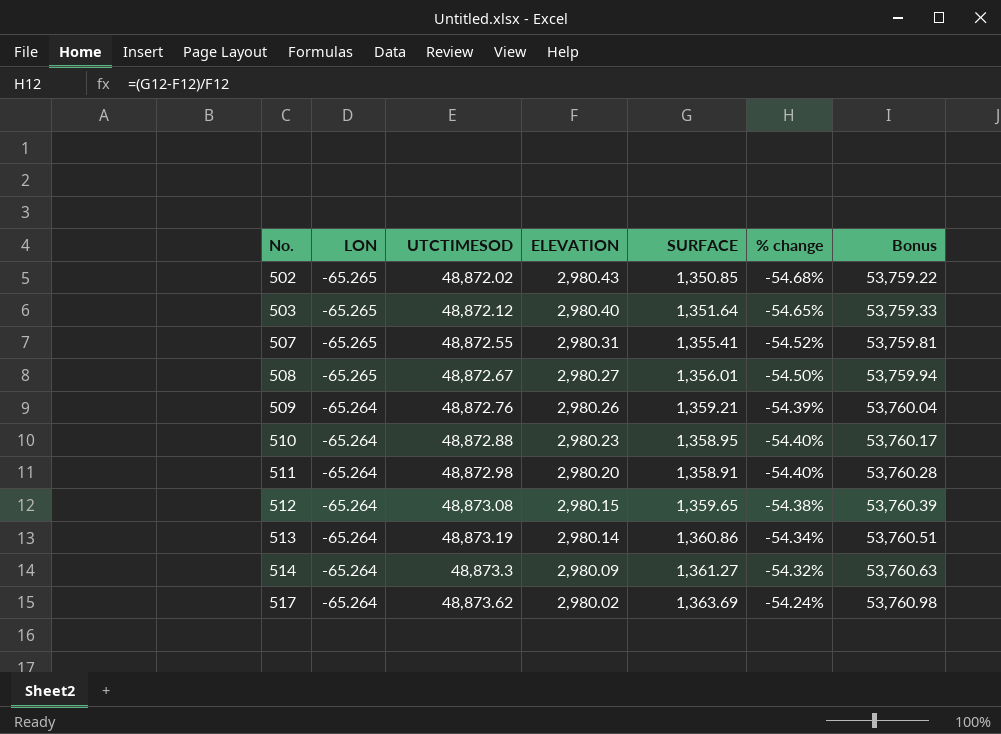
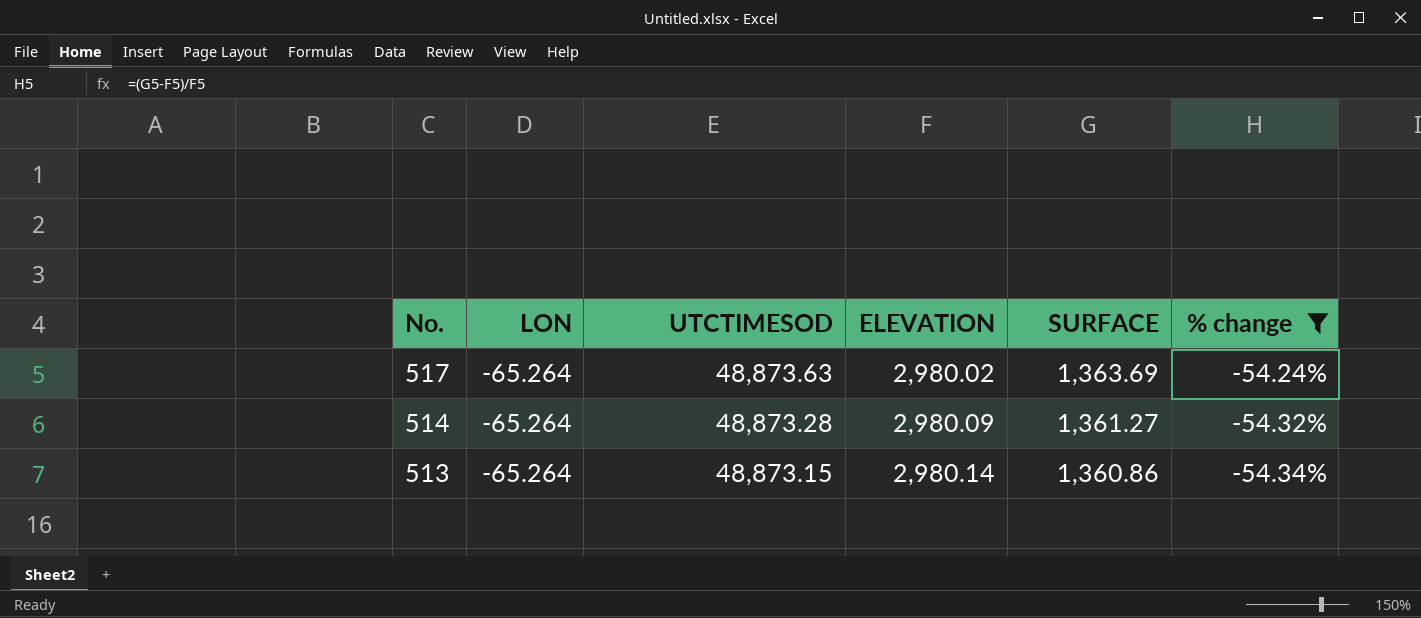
filter: none -> % change >= -54.34%
row order: No. ascending -> No. descending
column Bonus | formula: [UTCTIMESOD] * 1.1 -> none
517 | UTCTIMESOD: 48,873.62 -> 48,873.63
514 | UTCTIMESOD: 48,873.3 -> 48,873.28
513 | UTCTIMESOD: 48,873.19 -> 48,873.15

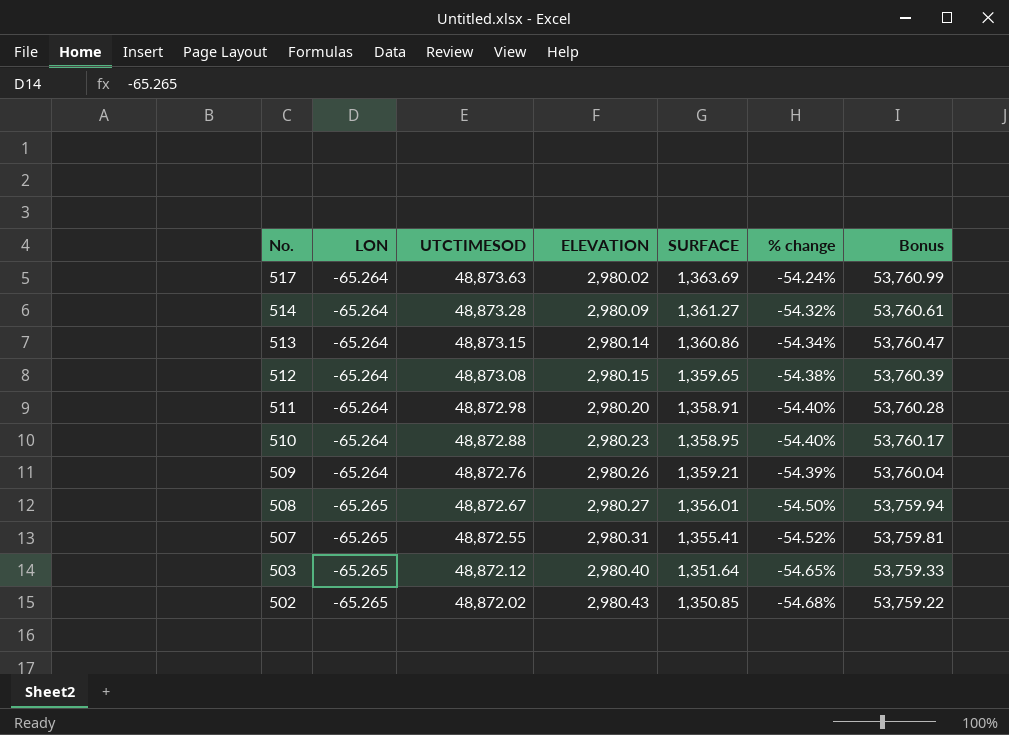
filter: % change >= -54.34% -> none
column Bonus | formula: none -> [UTCTIMESOD] * 1.1

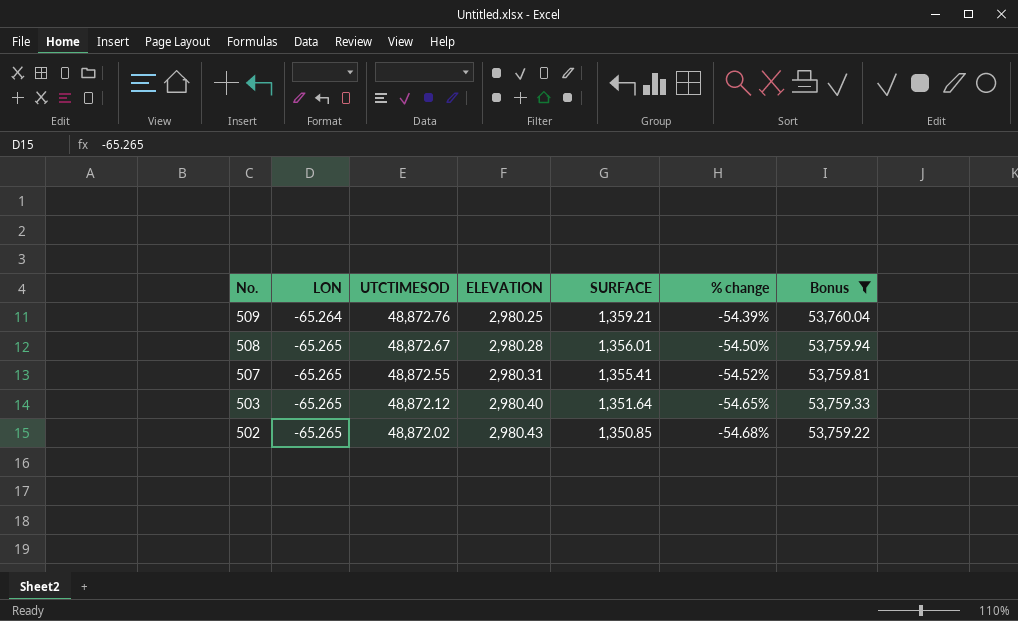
filter: none -> Bonus <= 53,760.04
509 | ELEVATION: 2,980.26 -> 2,980.25
508 | ELEVATION: 2,980.27 -> 2,980.28

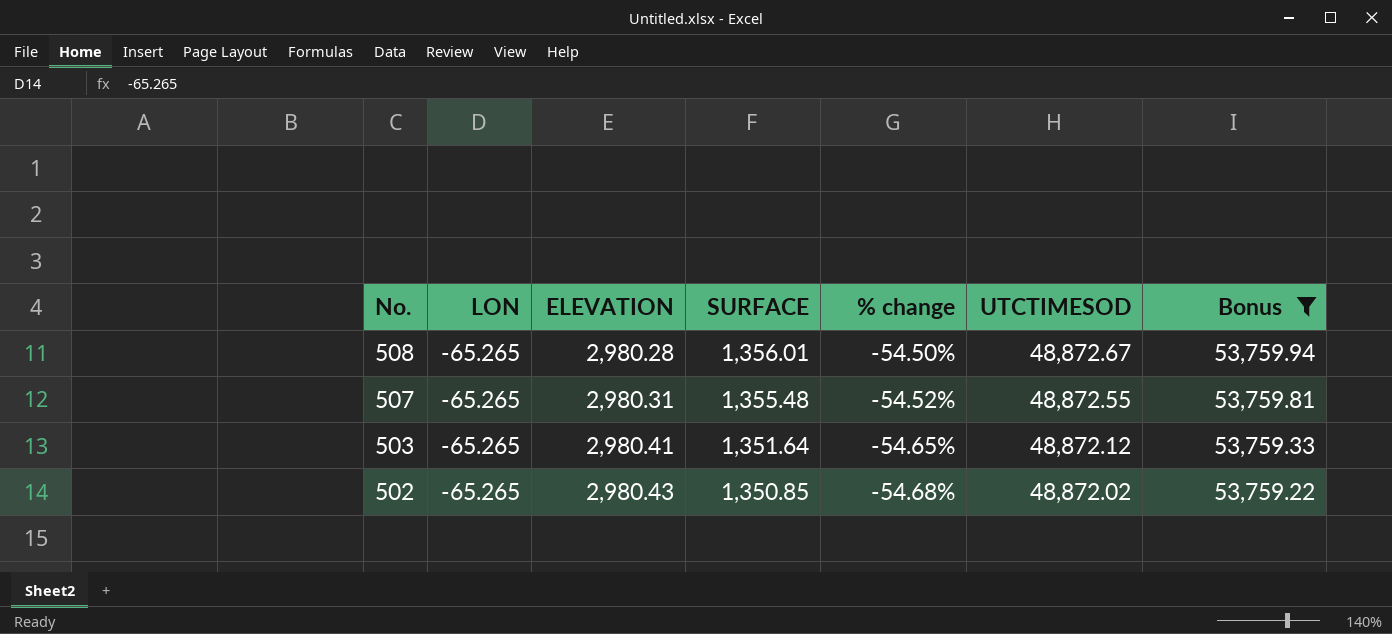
column UTCTIMESOD | position: 3 -> 6
row 509: -65.264 | 48,872.76 | 2,980.25 | 1,359.21 | -54.39% | 53,760.04 -> none
507 | SURFACE: 1,355.41 -> 1,355.48
503 | ELEVATION: 2,980.40 -> 2,980.41

